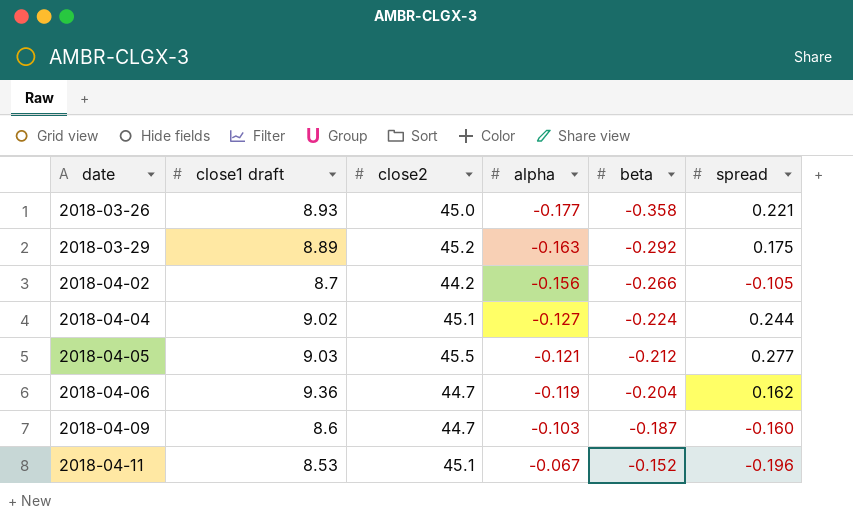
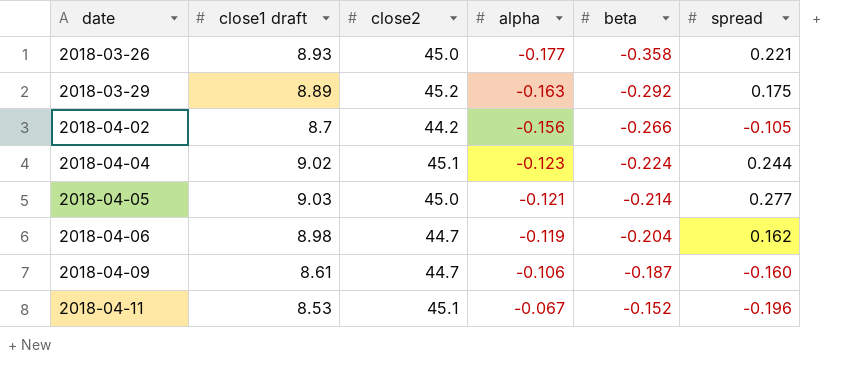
2018-04-04 | alpha: -0.127 -> -0.123
2018-04-05 | close2: 45.5 -> 45.0
2018-04-05 | beta: -0.212 -> -0.214
2018-04-06 | close1 draft: 9.36 -> 8.98
2018-04-09 | close1 draft: 8.6 -> 8.61
2018-04-09 | alpha: -0.103 -> -0.106

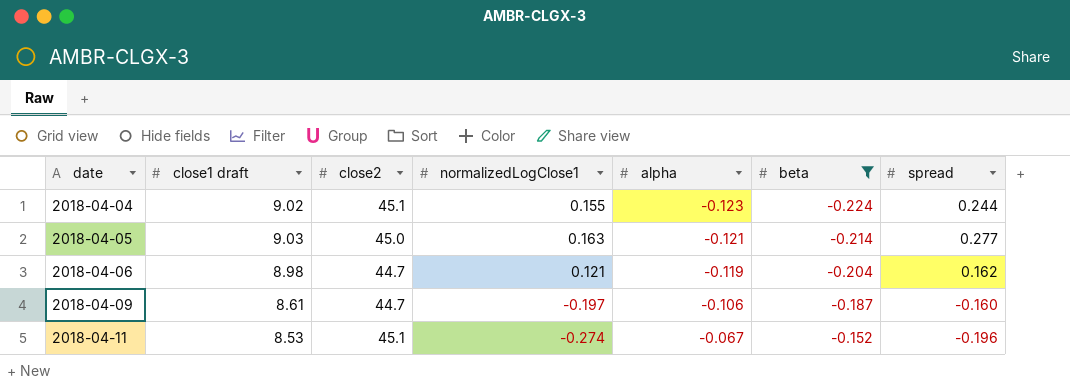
filter: none -> beta >= -0.224
column normalizedLogClose1 | position: none -> 4

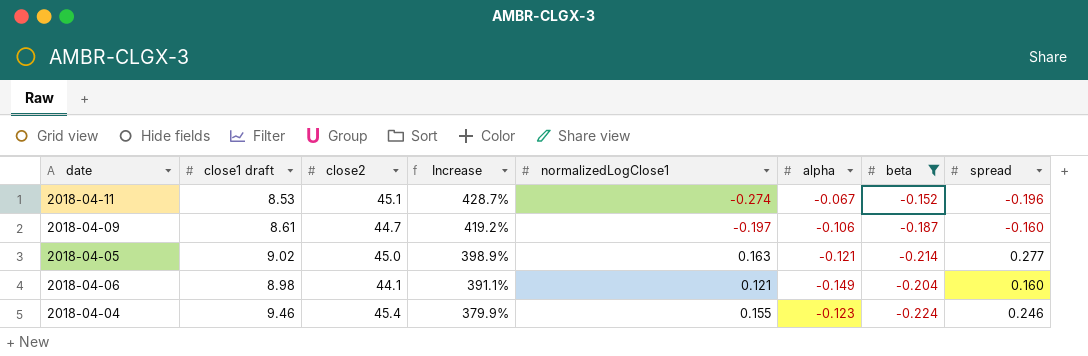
row order: date ascending -> Increase descending
column Increase | formula: none -> ([close2] - [close1 draft]) / [close1 draft]
2018-04-05 | close1 draft: 9.03 -> 9.02
2018-04-06 | close2: 44.7 -> 44.1
2018-04-06 | alpha: -0.119 -> -0.149
2018-04-06 | spread: 0.162 -> 0.160
2018-04-04 | close1 draft: 9.02 -> 9.46
2018-04-04 | close2: 45.1 -> 45.4
2018-04-04 | spread: 0.244 -> 0.246

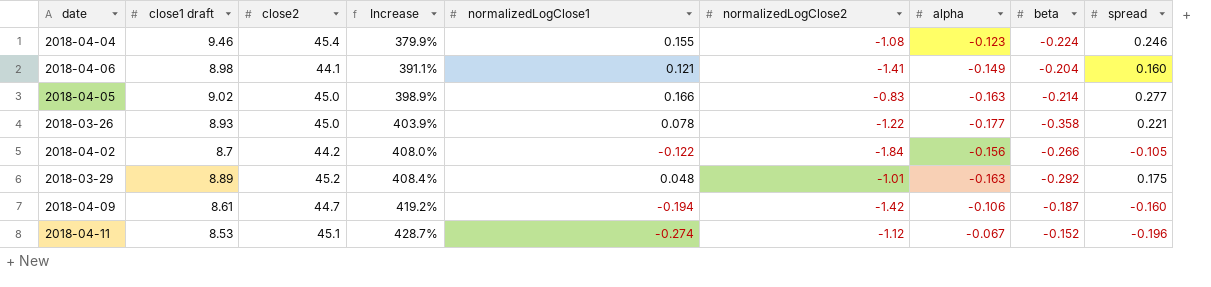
filter: beta >= -0.224 -> none
row order: Increase descending -> Increase ascending
column normalizedLogClose2 | position: none -> 6
2018-04-05 | normalizedLogClose1: 0.163 -> 0.166
2018-04-05 | alpha: -0.121 -> -0.163
2018-04-09 | normalizedLogClose1: -0.197 -> -0.194

